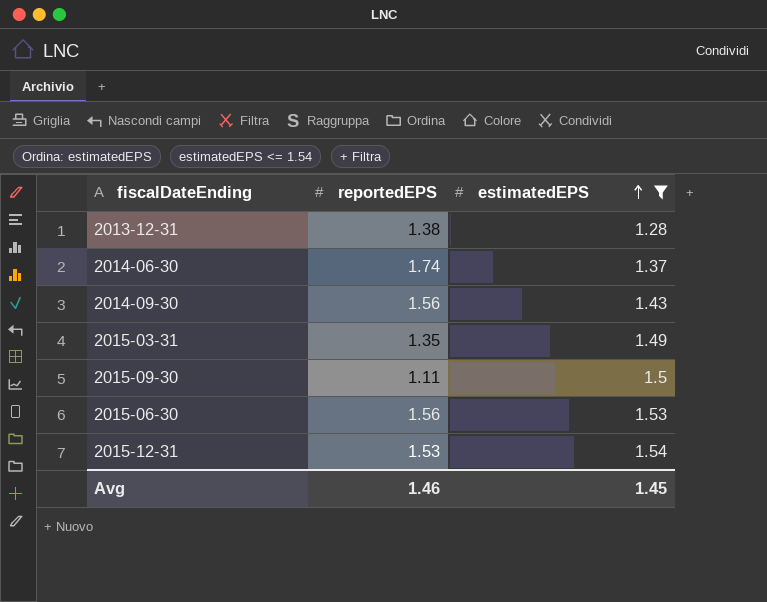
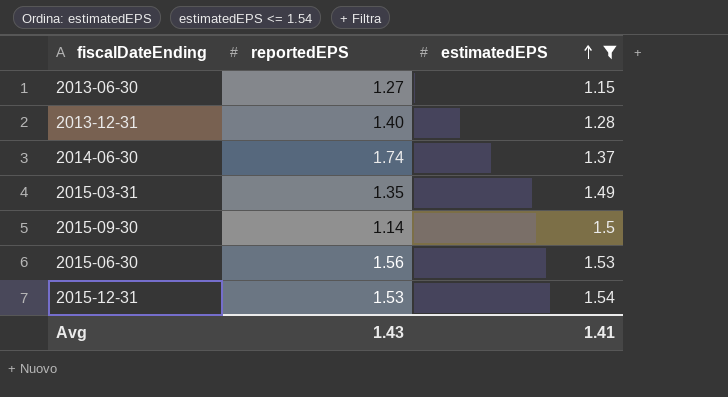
row 2014-09-30: 1.56 | 1.43 -> none
row 2013-06-30: none -> 1.27 | 1.15
2013-12-31 | reportedEPS: 1.38 -> 1.40
2015-09-30 | reportedEPS: 1.11 -> 1.14
Avg | reportedEPS: 1.46 -> 1.43
Avg | estimatedEPS: 1.45 -> 1.41

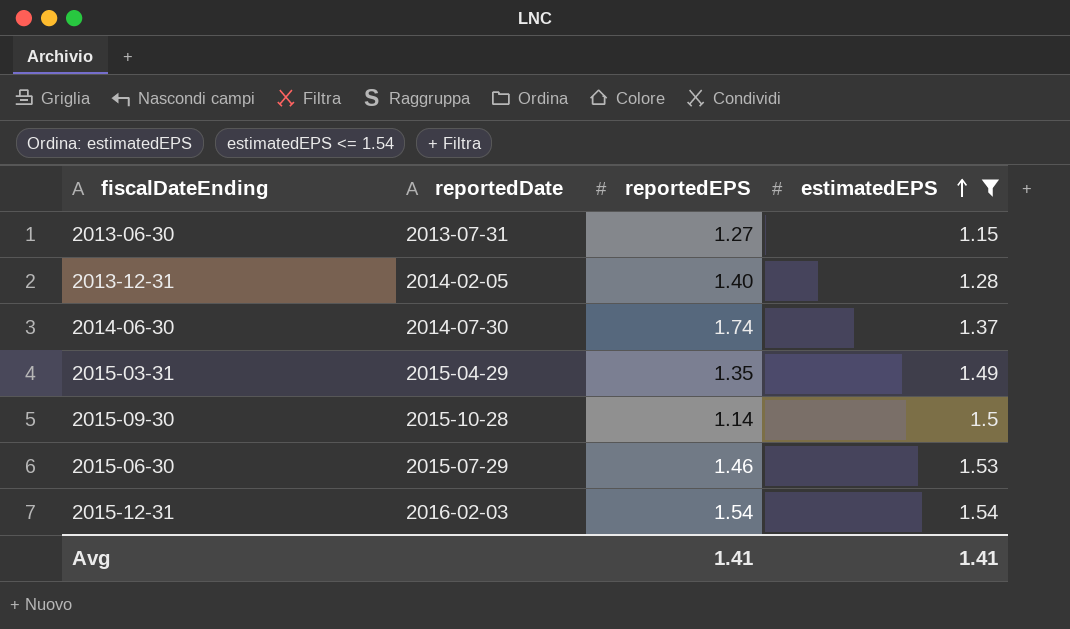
column reportedDate | position: none -> 2
2015-06-30 | reportedEPS: 1.56 -> 1.46
2015-12-31 | reportedEPS: 1.53 -> 1.54
Avg | reportedEPS: 1.43 -> 1.41

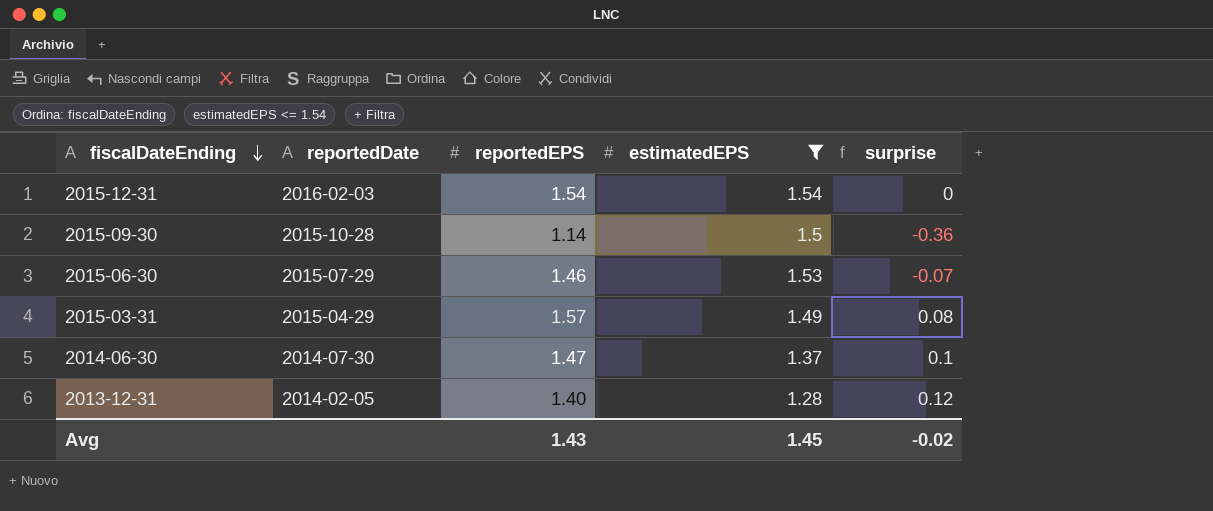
row order: estimatedEPS ascending -> fiscalDateEnding descending
column surprise | formula: none -> [reportedEPS] - [estimatedEPS]
row 2013-06-30: 2013-07-31 | 1.27 | 1.15 -> none
2015-03-31 | reportedEPS: 1.35 -> 1.57
2014-06-30 | reportedEPS: 1.74 -> 1.47
Avg | reportedEPS: 1.41 -> 1.43
Avg | estimatedEPS: 1.41 -> 1.45

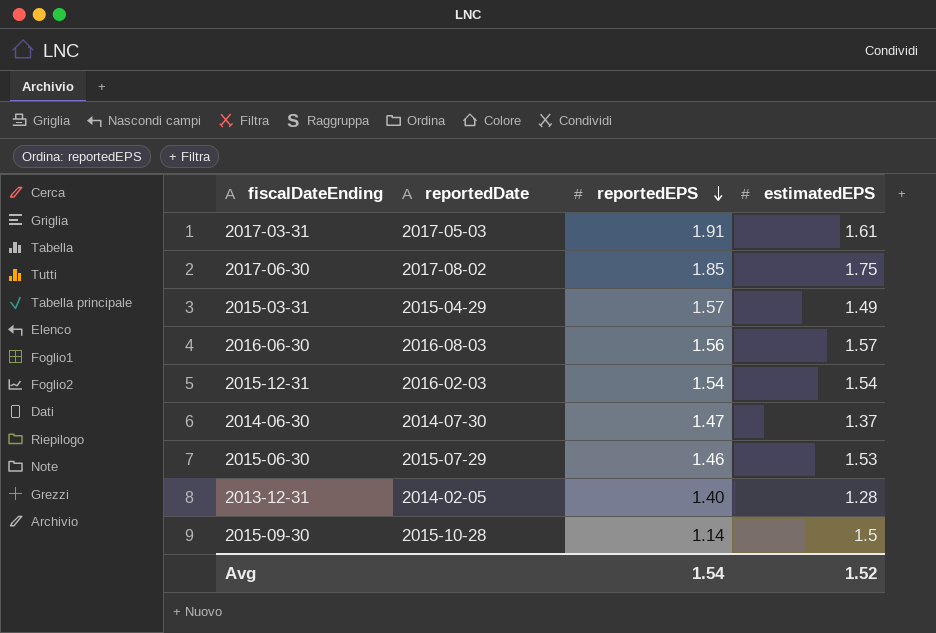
filter: estimatedEPS <= 1.54 -> none
row order: fiscalDateEnding descending -> reportedEPS descending
column surprise | formula: [reportedEPS] - [estimatedEPS] -> none
Avg | reportedEPS: 1.43 -> 1.54
Avg | estimatedEPS: 1.45 -> 1.52

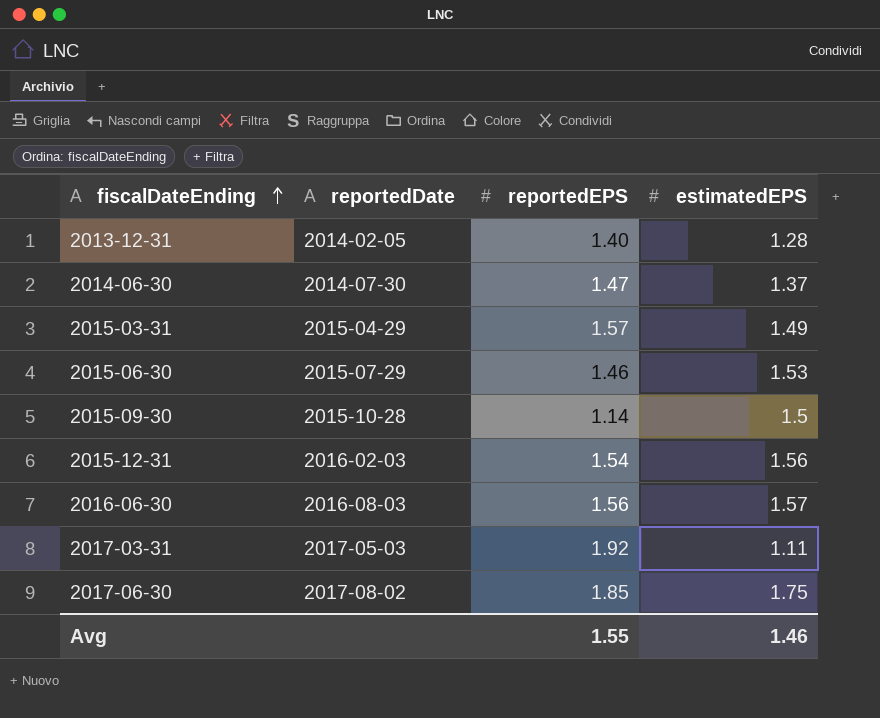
row order: reportedEPS descending -> fiscalDateEnding ascending
2015-12-31 | estimatedEPS: 1.54 -> 1.56
2017-03-31 | reportedEPS: 1.91 -> 1.92
2017-03-31 | estimatedEPS: 1.61 -> 1.11
Avg | reportedEPS: 1.54 -> 1.55
Avg | estimatedEPS: 1.52 -> 1.46

